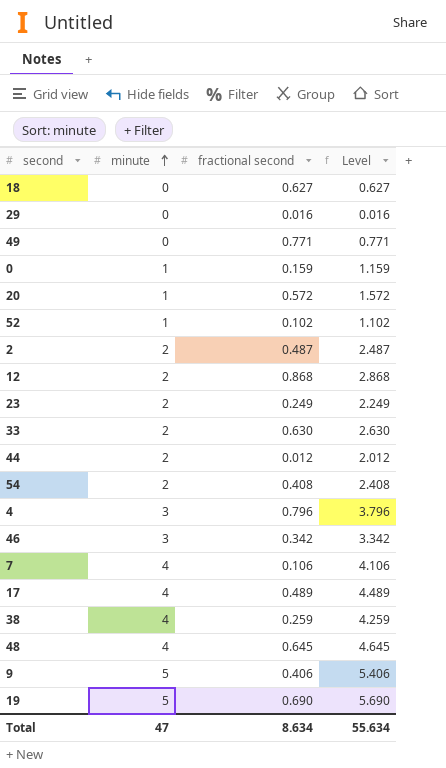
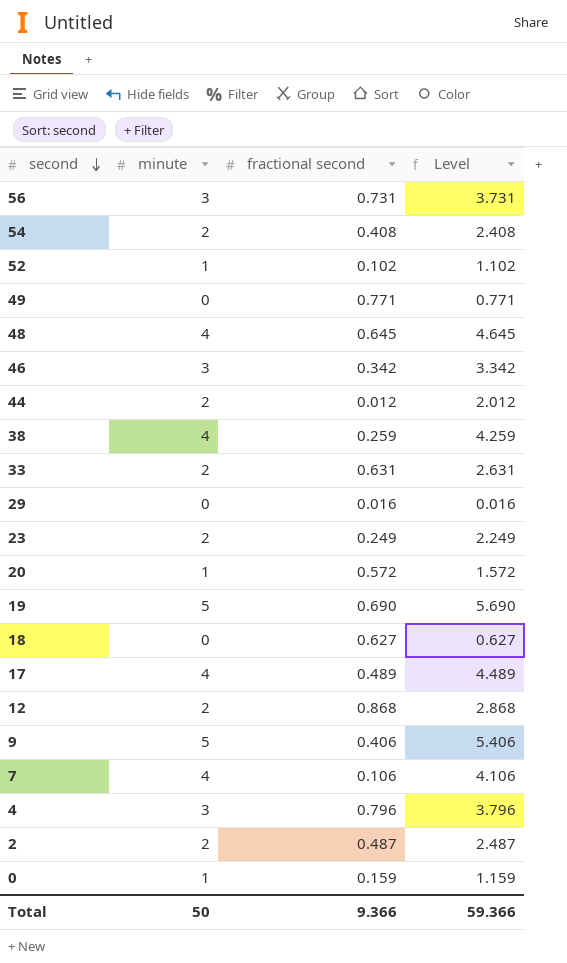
row order: minute ascending -> second descending
row 56: none -> 3 | 0.731 | 3.731
33 | fractional second: 0.630 -> 0.631
33 | Level: 2.630 -> 2.631
Total | minute: 47 -> 50
Total | fractional second: 8.634 -> 9.366
Total | Level: 55.634 -> 59.366

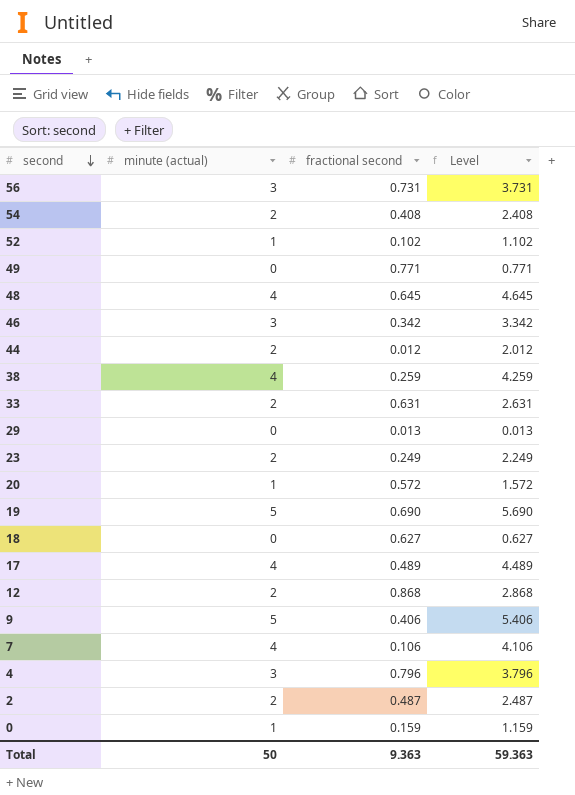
column name: minute -> minute (actual)
29 | fractional second: 0.016 -> 0.013
29 | Level: 0.016 -> 0.013
Total | fractional second: 9.366 -> 9.363
Total | Level: 59.366 -> 59.363

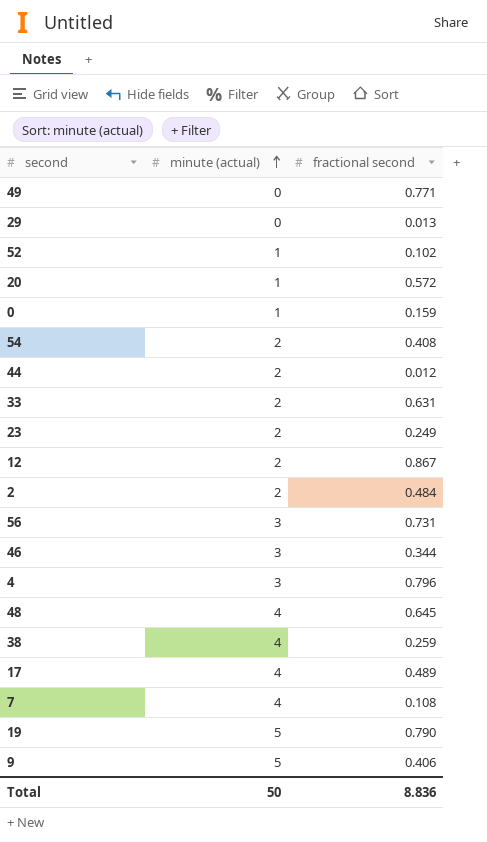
row order: second descending -> minute (actual) ascending
column Level | formula: [minute (actual)] + [fractional second] -> none
row 18: 0 | 0.627 | 0.627 -> none
12 | fractional second: 0.868 -> 0.867
2 | fractional second: 0.487 -> 0.484
46 | fractional second: 0.342 -> 0.344
7 | fractional second: 0.106 -> 0.108
19 | fractional second: 0.690 -> 0.790
Total | fractional second: 9.363 -> 8.836

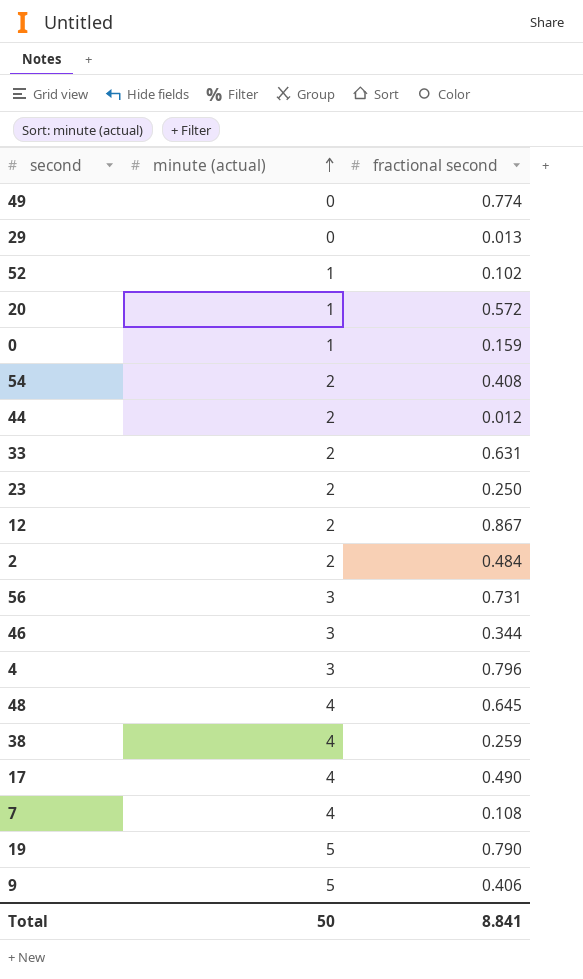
49 | fractional second: 0.771 -> 0.774
23 | fractional second: 0.249 -> 0.250
17 | fractional second: 0.489 -> 0.490
Total | fractional second: 8.836 -> 8.841

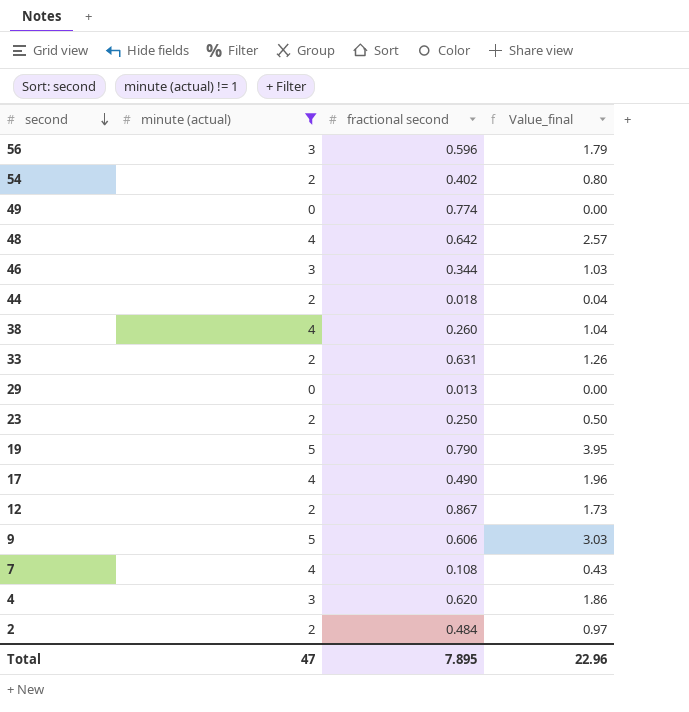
filter: none -> minute (actual) != 1
row order: minute (actual) ascending -> second descending
column Value_final | formula: none -> [minute (actual)] * [fractional second]
56 | fractional second: 0.731 -> 0.596
54 | fractional second: 0.408 -> 0.402
48 | fractional second: 0.645 -> 0.642
44 | fractional second: 0.012 -> 0.018
38 | fractional second: 0.259 -> 0.260
9 | fractional second: 0.406 -> 0.606
4 | fractional second: 0.796 -> 0.620
Total | minute (actual): 50 -> 47
Total | fractional second: 8.841 -> 7.895

